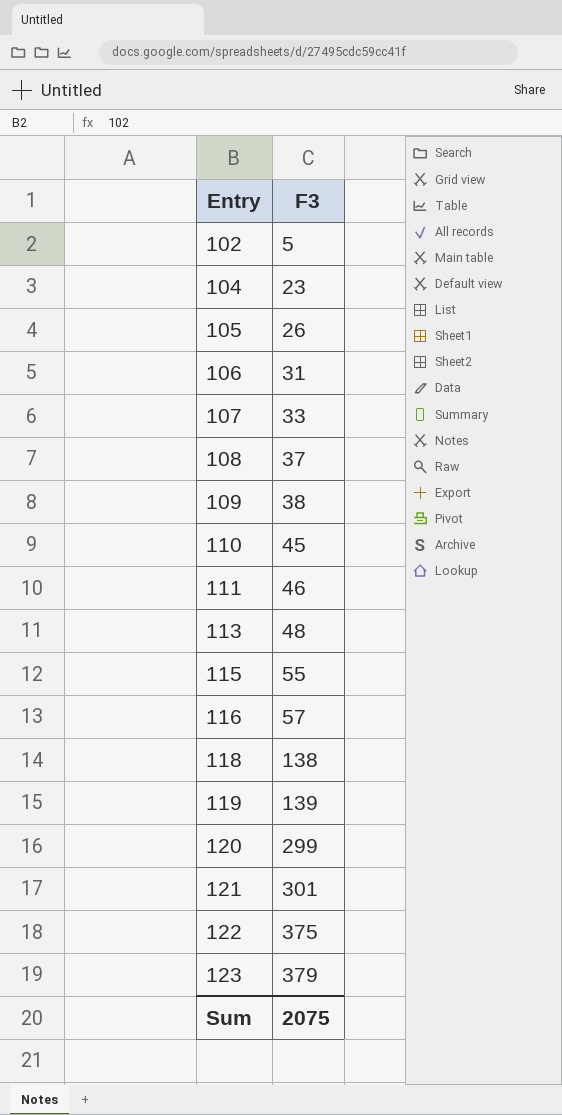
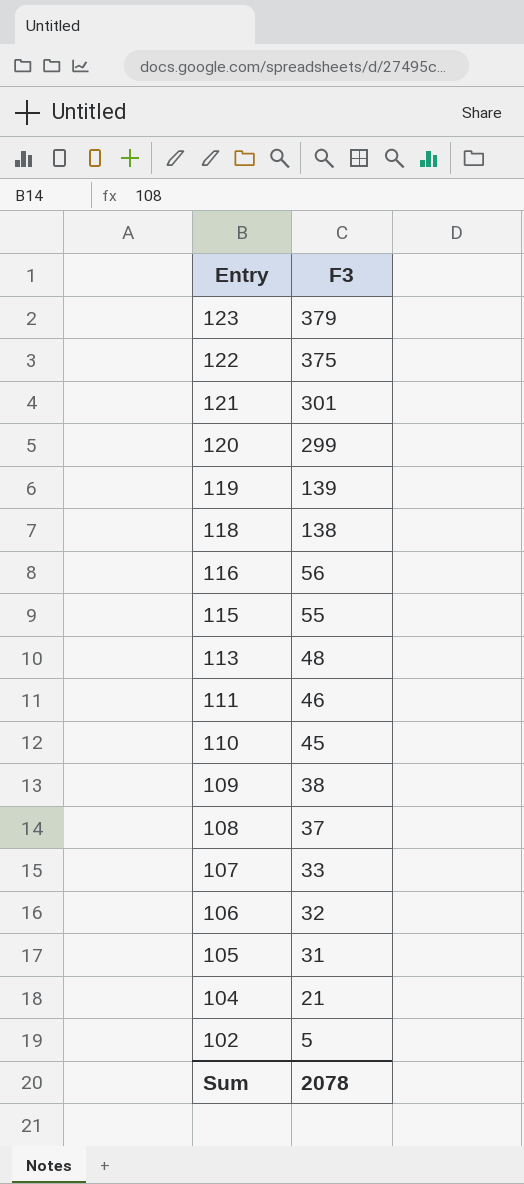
row order: Entry ascending -> Entry descending
116 | F3: 57 -> 56
106 | F3: 31 -> 32
105 | F3: 26 -> 31
104 | F3: 23 -> 21
Sum | F3: 2075 -> 2078

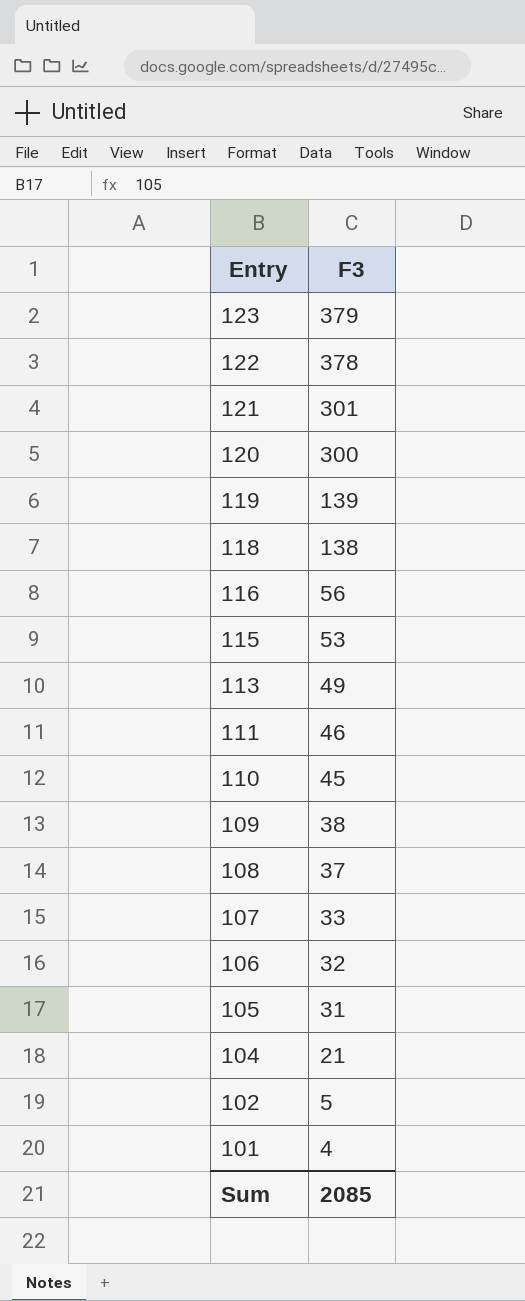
122 | F3: 375 -> 378
120 | F3: 299 -> 300
115 | F3: 55 -> 53
113 | F3: 48 -> 49
row 101: none -> 4
Sum | F3: 2078 -> 2085

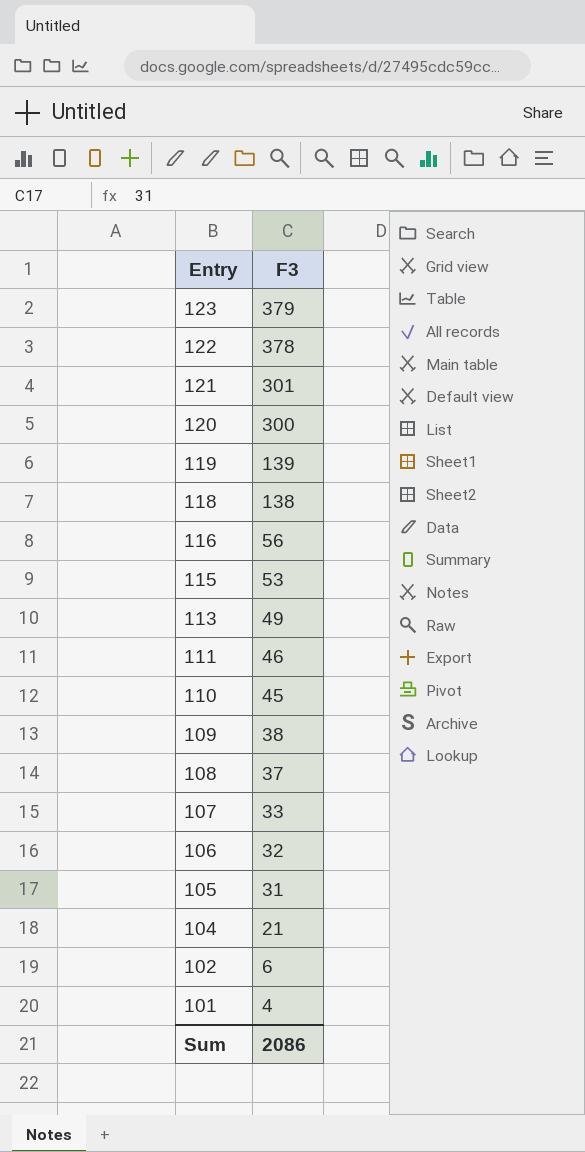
102 | F3: 5 -> 6
Sum | F3: 2085 -> 2086

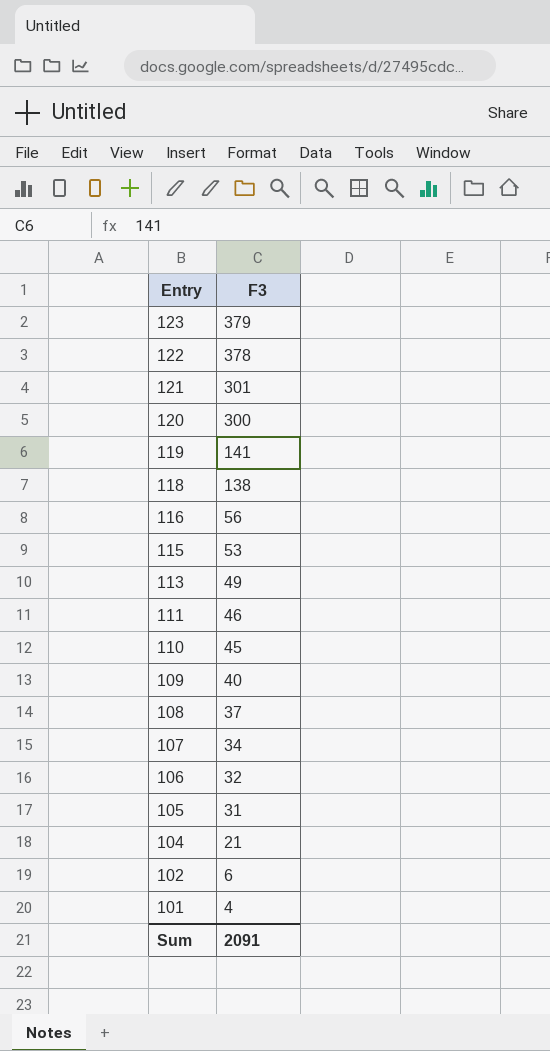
119 | F3: 139 -> 141
109 | F3: 38 -> 40
107 | F3: 33 -> 34
Sum | F3: 2086 -> 2091

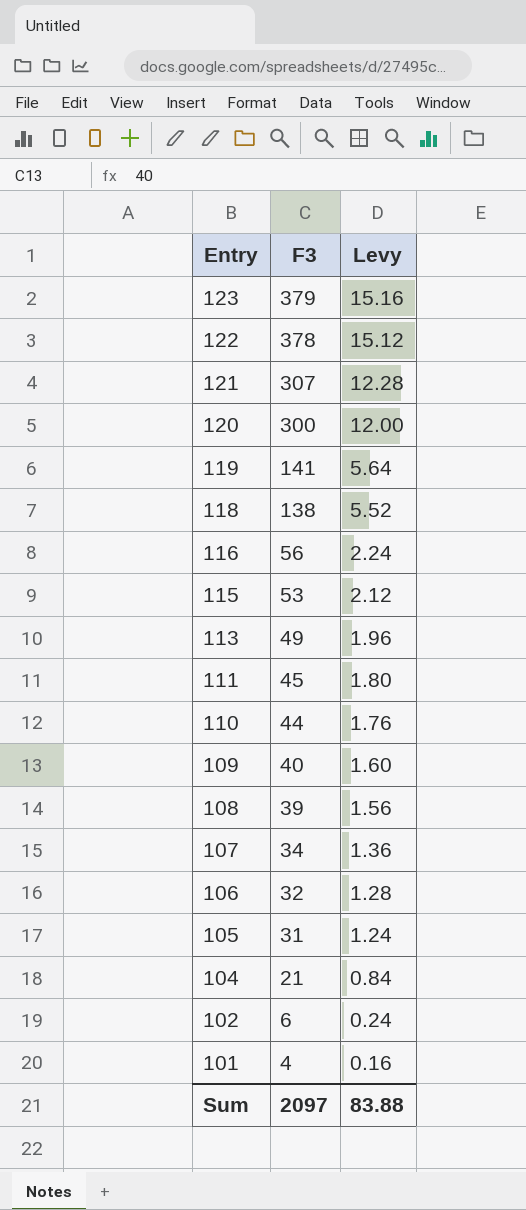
column Levy | formula: none -> [F3] * 0.04
121 | F3: 301 -> 307
111 | F3: 46 -> 45
110 | F3: 45 -> 44
108 | F3: 37 -> 39
Sum | F3: 2091 -> 2097

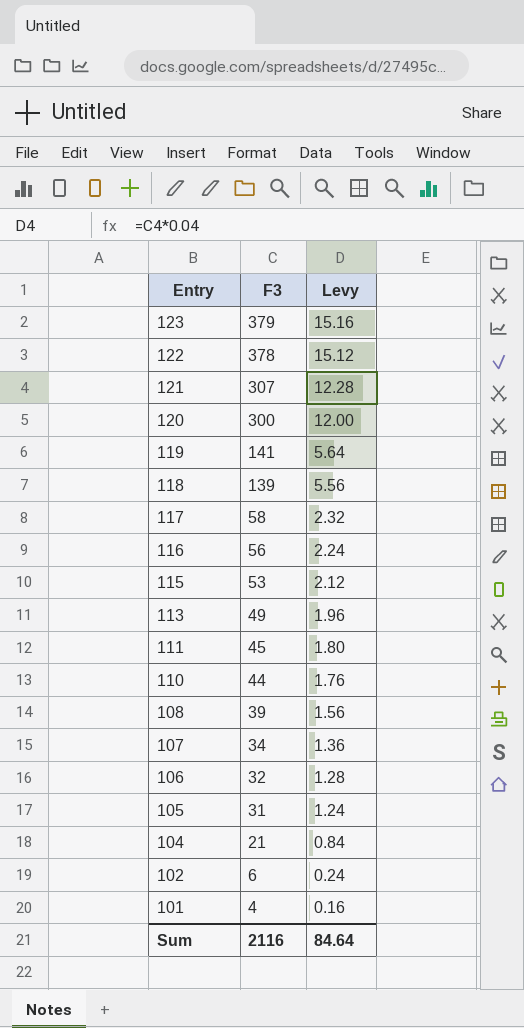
row 109: 40 | 1.60 -> none
118 | F3: 138 -> 139
118 | Levy: 5.52 -> 5.56
row 117: none -> 58 | 2.32
Sum | F3: 2097 -> 2116
Sum | Levy: 83.88 -> 84.64

